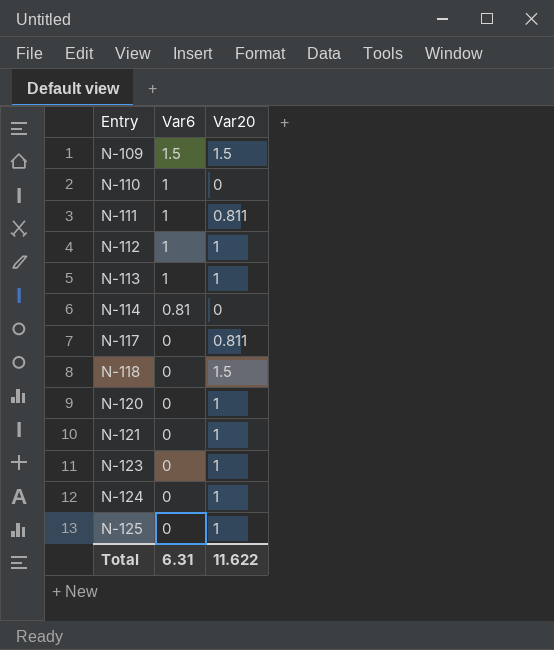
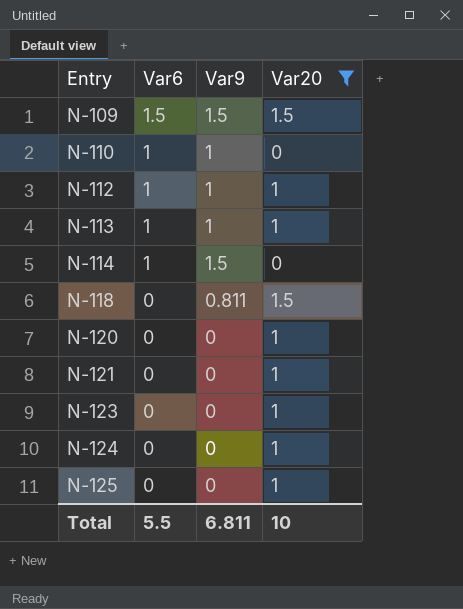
filter: none -> Var20 != 0.811
column Var9 | position: none -> 3
N-114 | Var6: 0.81 -> 1
Total | Var6: 6.31 -> 5.5
Total | Var20: 11.622 -> 10

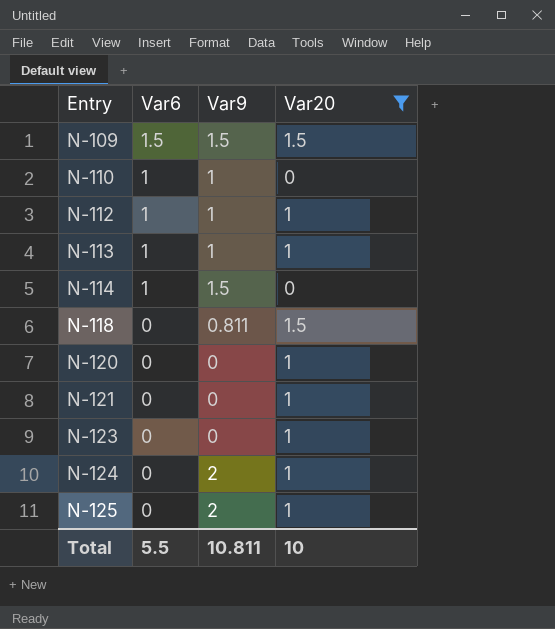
N-124 | Var9: 0 -> 2
N-125 | Var9: 0 -> 2
Total | Var9: 6.811 -> 10.811

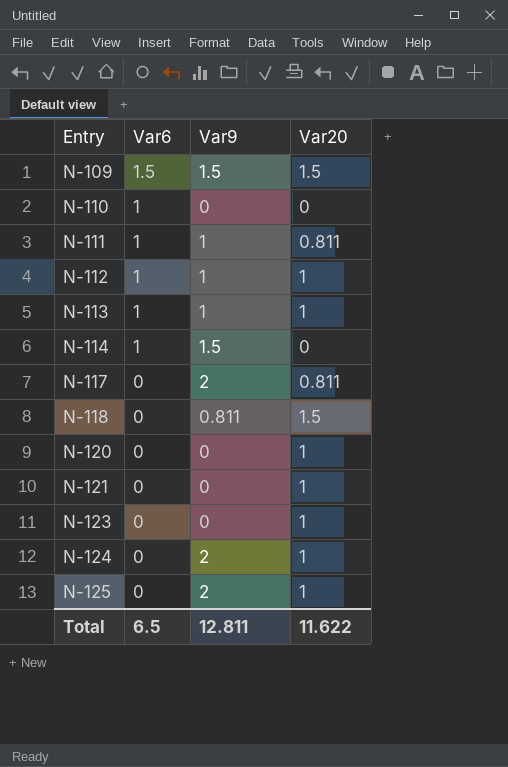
filter: Var20 != 0.811 -> none
N-110 | Var9: 1 -> 0
Total | Var6: 5.5 -> 6.5
Total | Var9: 10.811 -> 12.811
Total | Var20: 10 -> 11.622

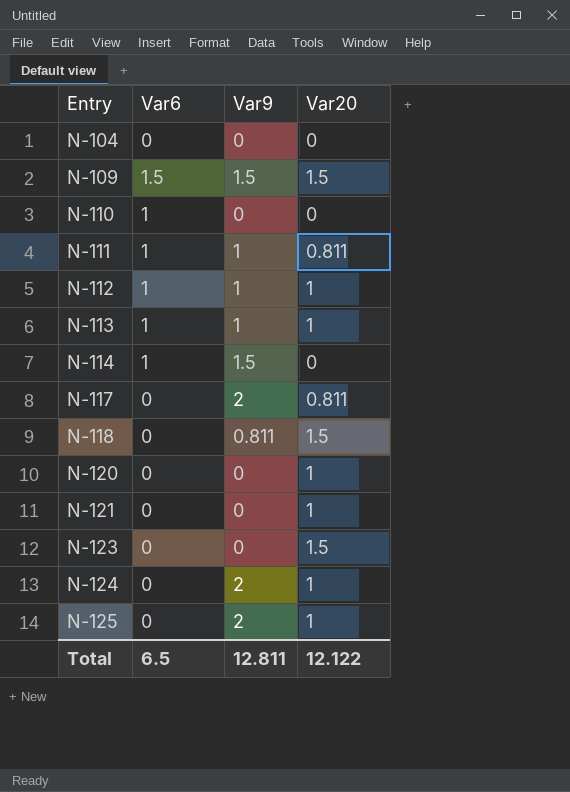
row N-104: none -> 0 | 0 | 0
N-123 | Var20: 1 -> 1.5
Total | Var20: 11.622 -> 12.122

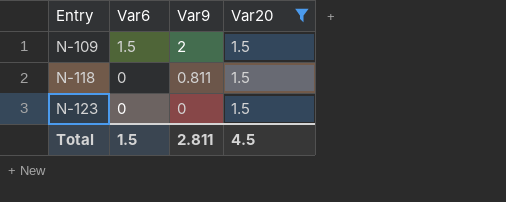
filter: none -> Var20 = 1.5
N-109 | Var9: 1.5 -> 2
Total | Var6: 6.5 -> 1.5
Total | Var9: 12.811 -> 2.811
Total | Var20: 12.122 -> 4.5

